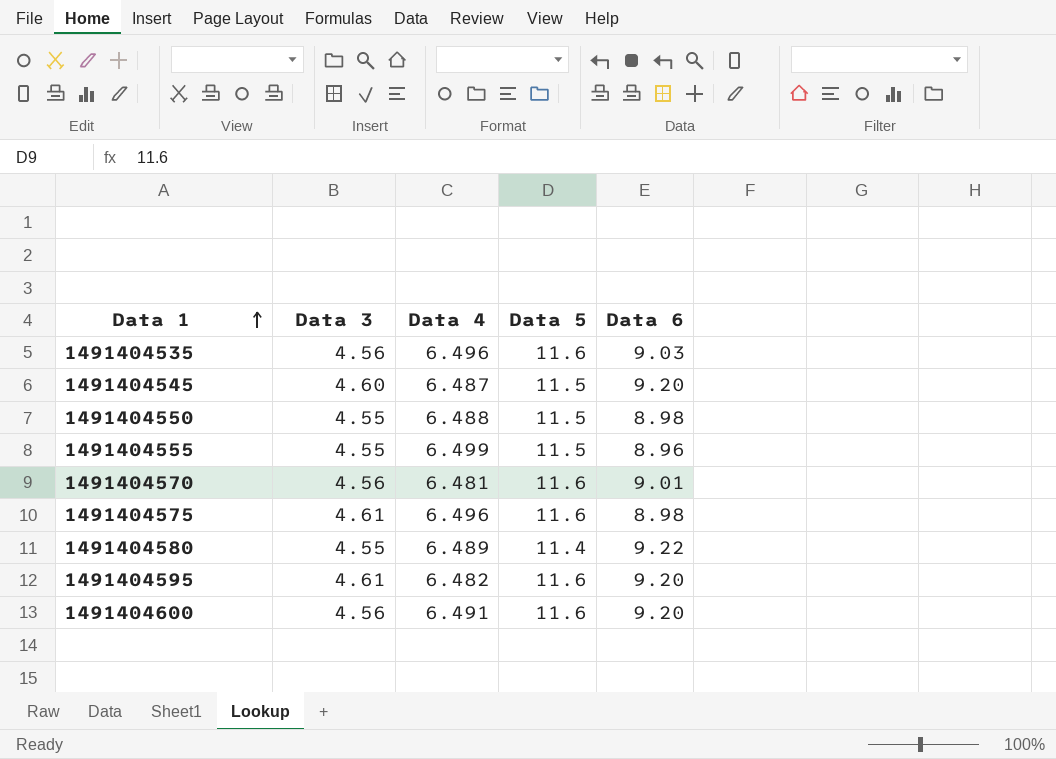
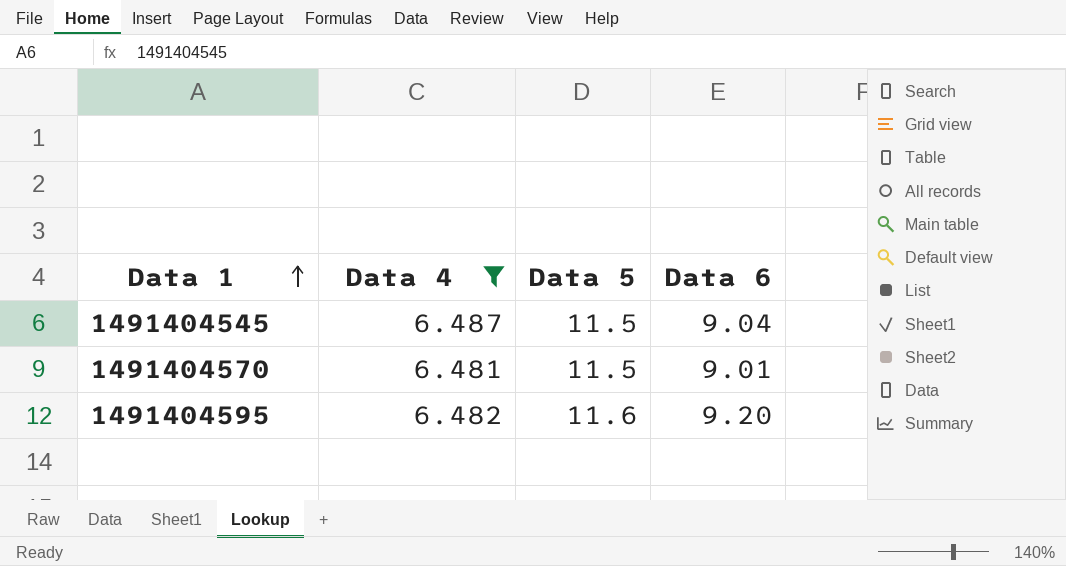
filter: none -> Data 4 <= 6.487
column Data 3 | position: 2 -> none
1491404545 | Data 6: 9.20 -> 9.04
1491404570 | Data 5: 11.6 -> 11.5

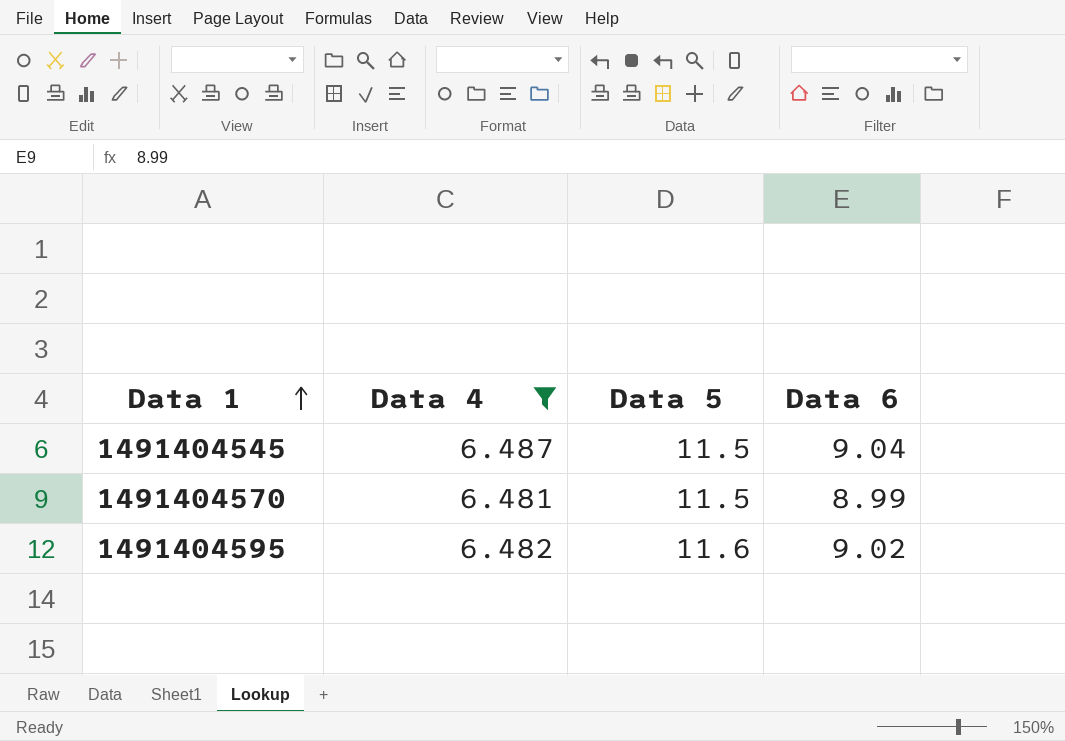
1491404570 | Data 6: 9.01 -> 8.99
1491404595 | Data 6: 9.20 -> 9.02

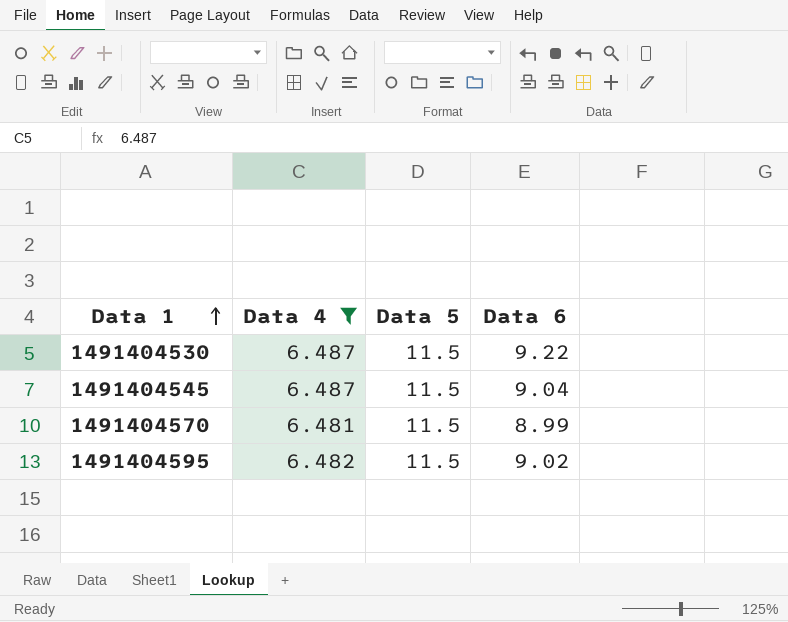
row 1491404530: none -> 6.487 | 11.5 | 9.22
1491404595 | Data 5: 11.6 -> 11.5

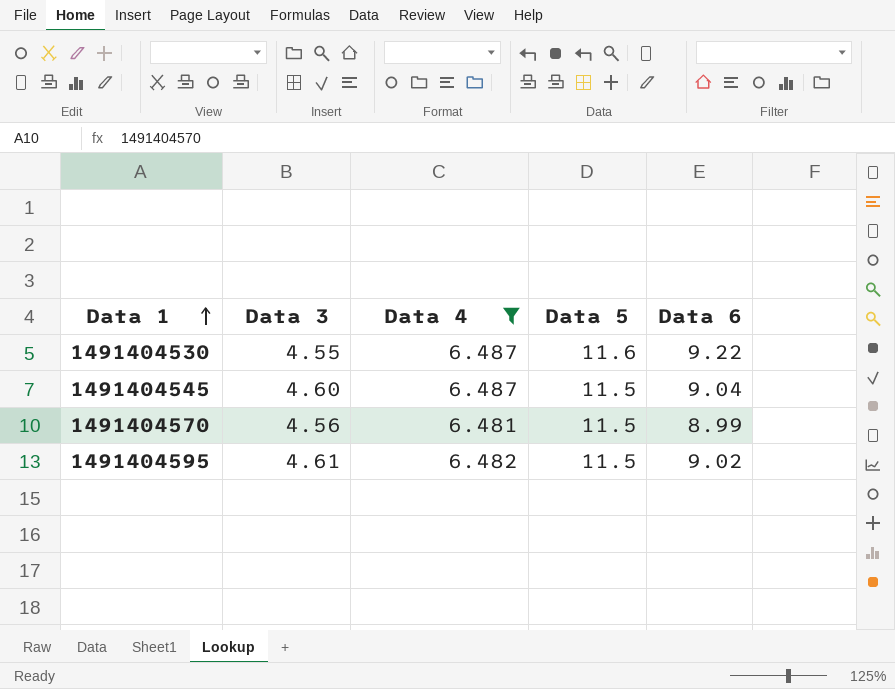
column Data 3 | position: none -> 2
1491404530 | Data 5: 11.5 -> 11.6

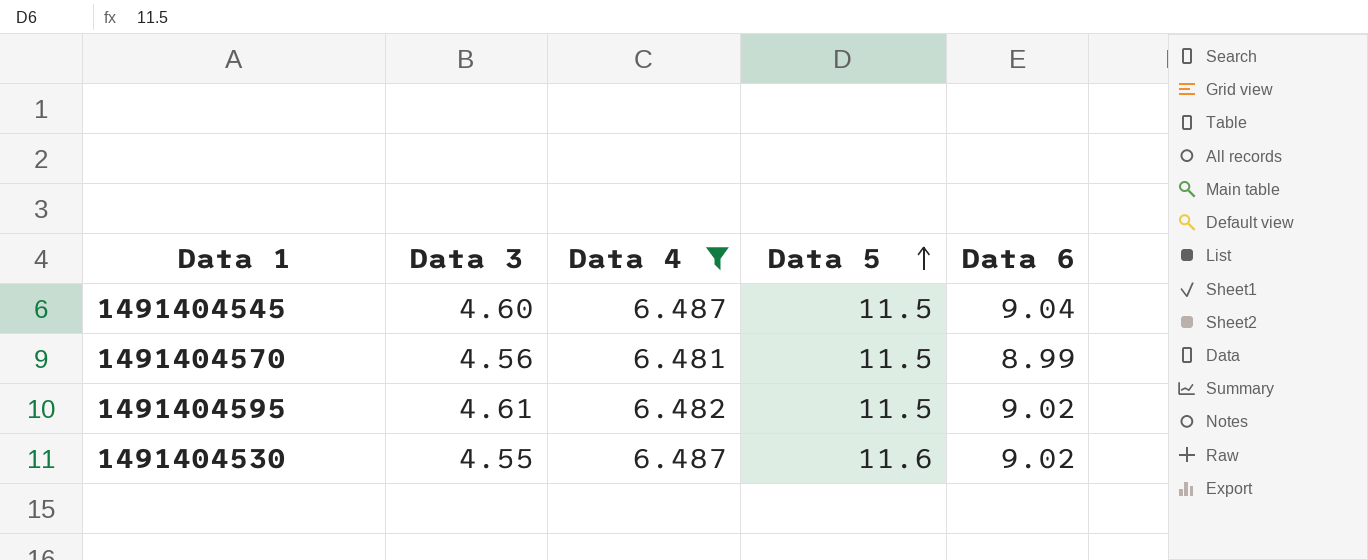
row order: Data 1 ascending -> Data 5 ascending
1491404530 | Data 6: 9.22 -> 9.02

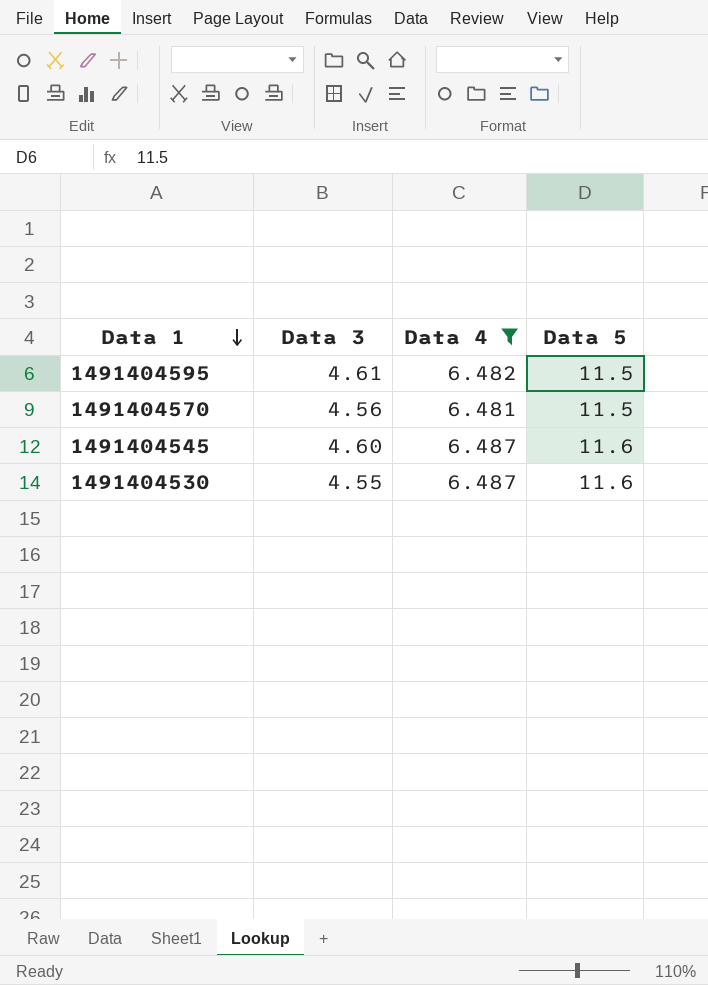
row order: Data 5 ascending -> Data 1 descending
column Data 6 | position: 5 -> none
1491404545 | Data 5: 11.5 -> 11.6

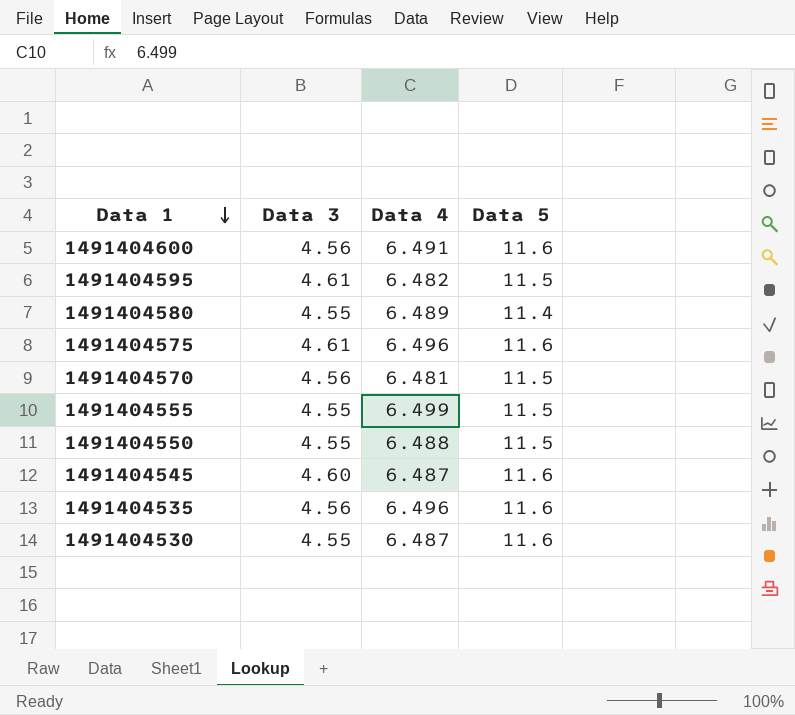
filter: Data 4 <= 6.487 -> none

